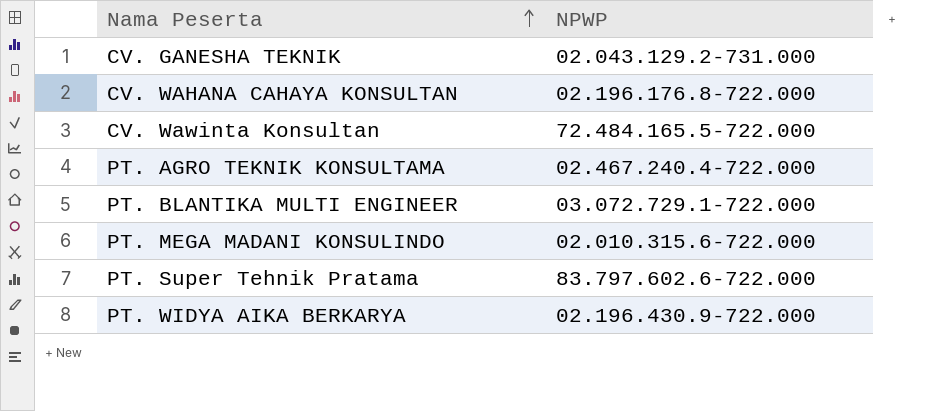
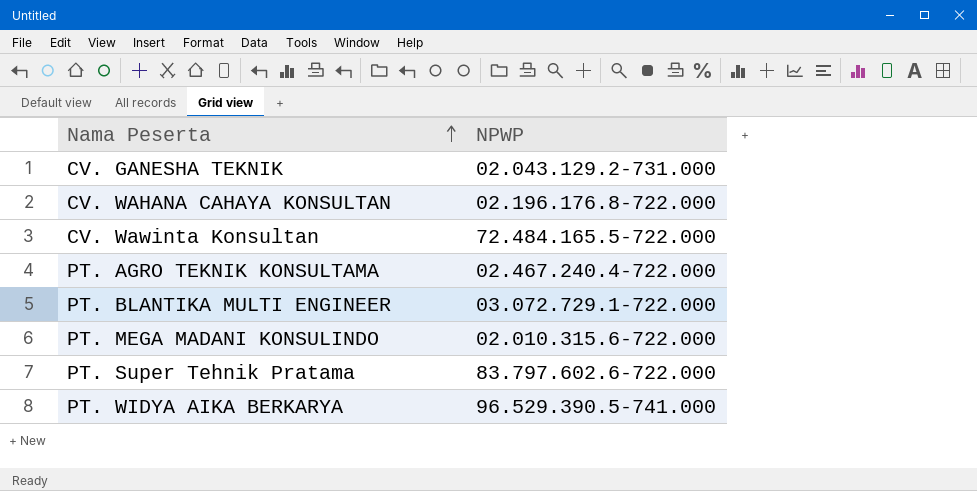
PT. WIDYA AIKA BERKARYA | NPWP: 02.196.430.9-722.000 -> 96.529.390.5-741.000

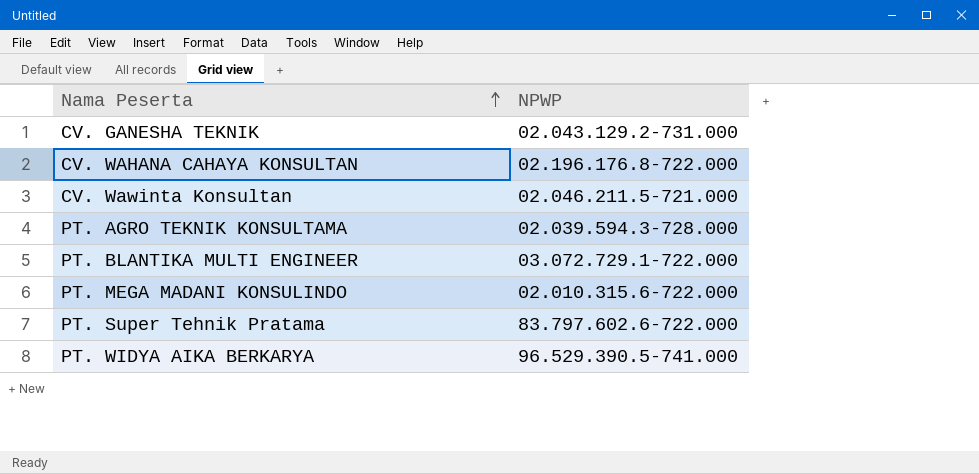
CV. Wawinta Konsultan | NPWP: 72.484.165.5-722.000 -> 02.046.211.5-721.000
PT. AGRO TEKNIK KONSULTAMA | NPWP: 02.467.240.4-722.000 -> 02.039.594.3-728.000

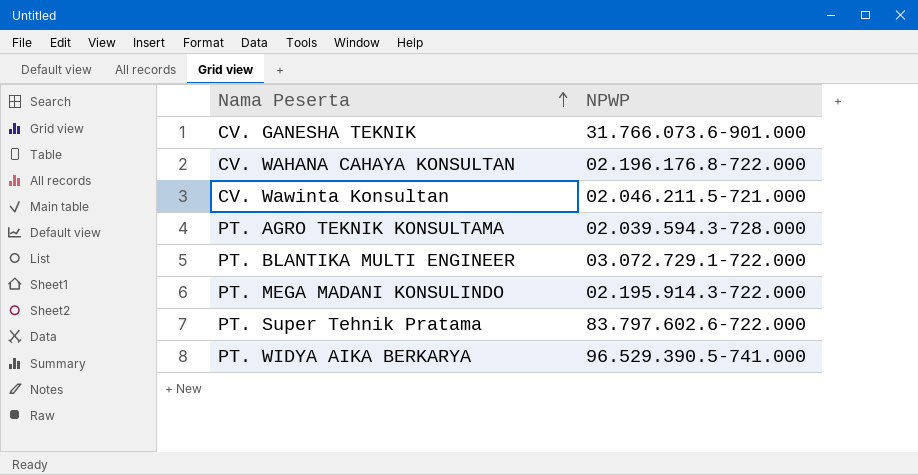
CV. GANESHA TEKNIK | NPWP: 02.043.129.2-731.000 -> 31.766.073.6-901.000
PT. MEGA MADANI KONSULINDO | NPWP: 02.010.315.6-722.000 -> 02.195.914.3-722.000

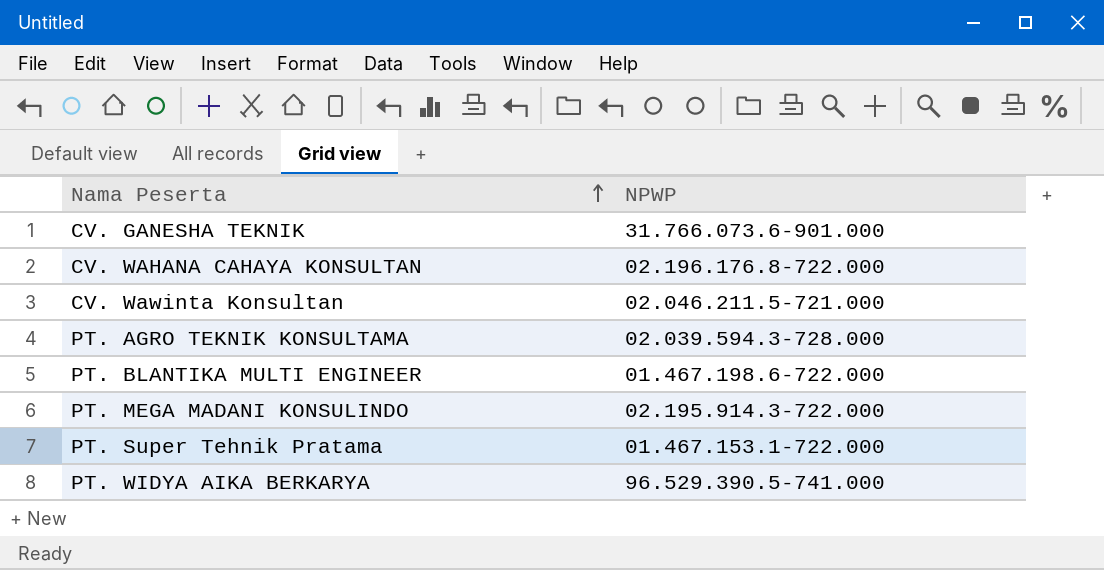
PT. BLANTIKA MULTI ENGINEER | NPWP: 03.072.729.1-722.000 -> 01.467.198.6-722.000
PT. Super Tehnik Pratama | NPWP: 83.797.602.6-722.000 -> 01.467.153.1-722.000

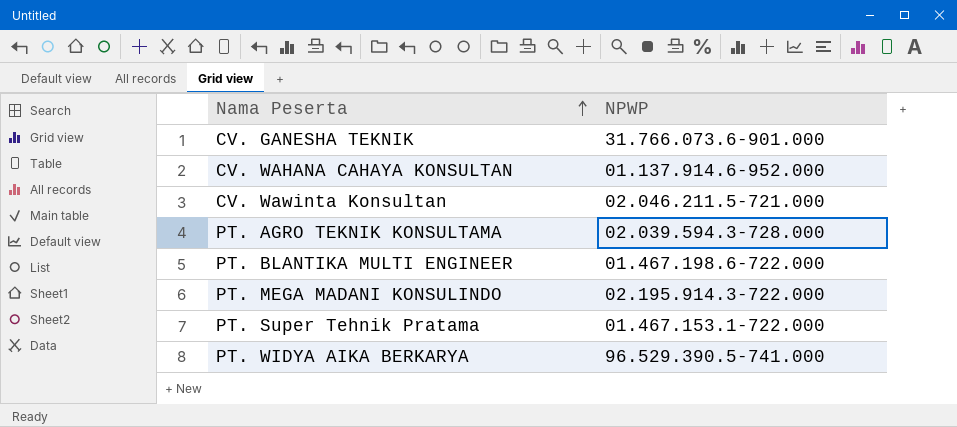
CV. WAHANA CAHAYA KONSULTAN | NPWP: 02.196.176.8-722.000 -> 01.137.914.6-952.000

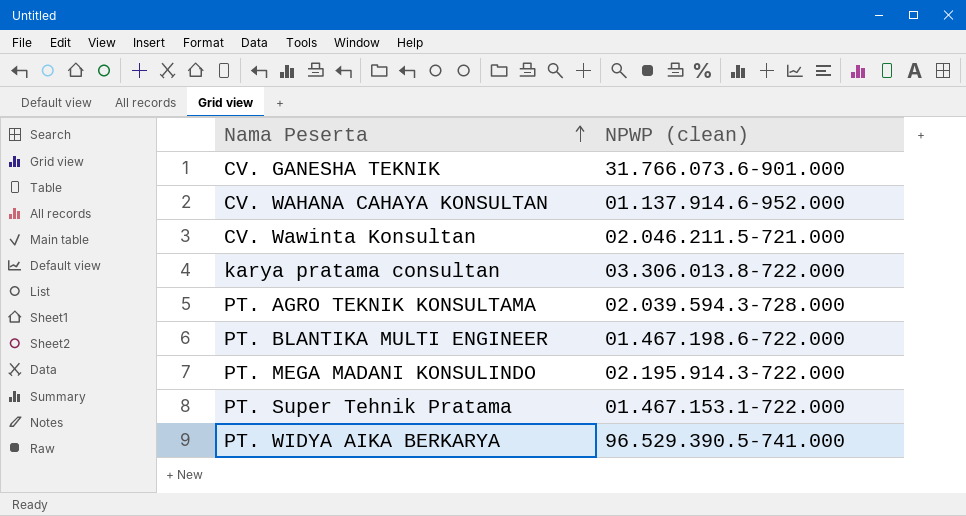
column name: NPWP -> NPWP (clean)
row karya pratama consultan: none -> 03.306.013.8-722.000

